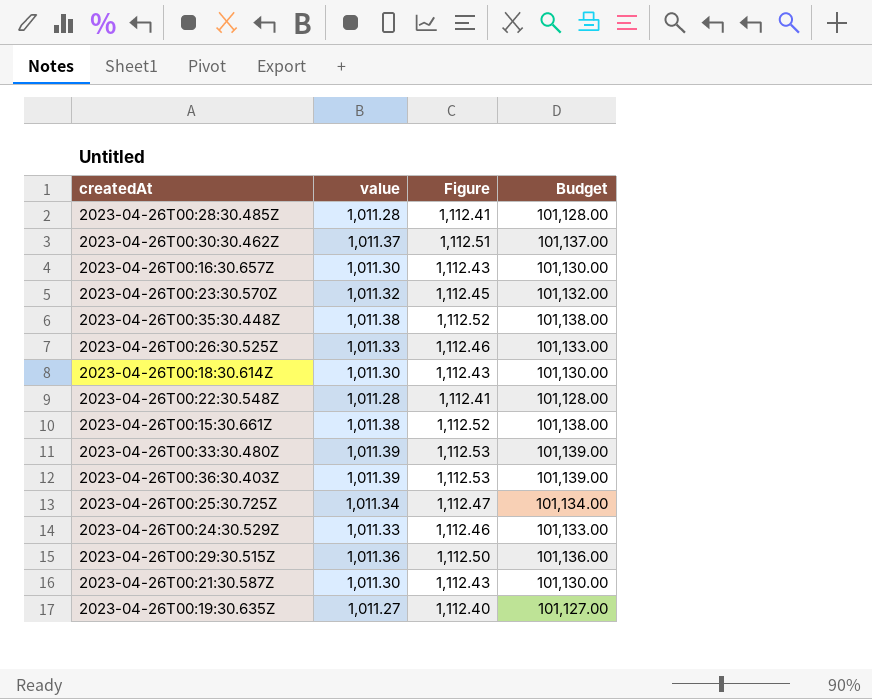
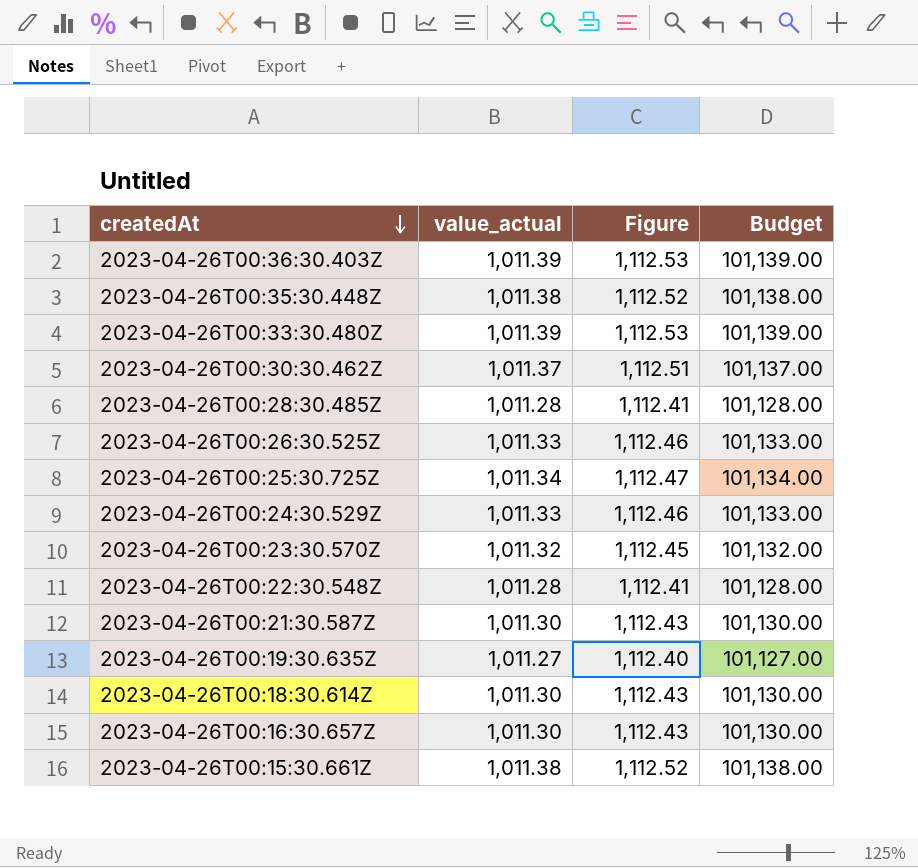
row order: none -> createdAt descending
column name: value -> value_actual
row 2023-04-26T00:29:30.515Z: 1,011.36 | 1,112.50 | 101,136.00 -> none

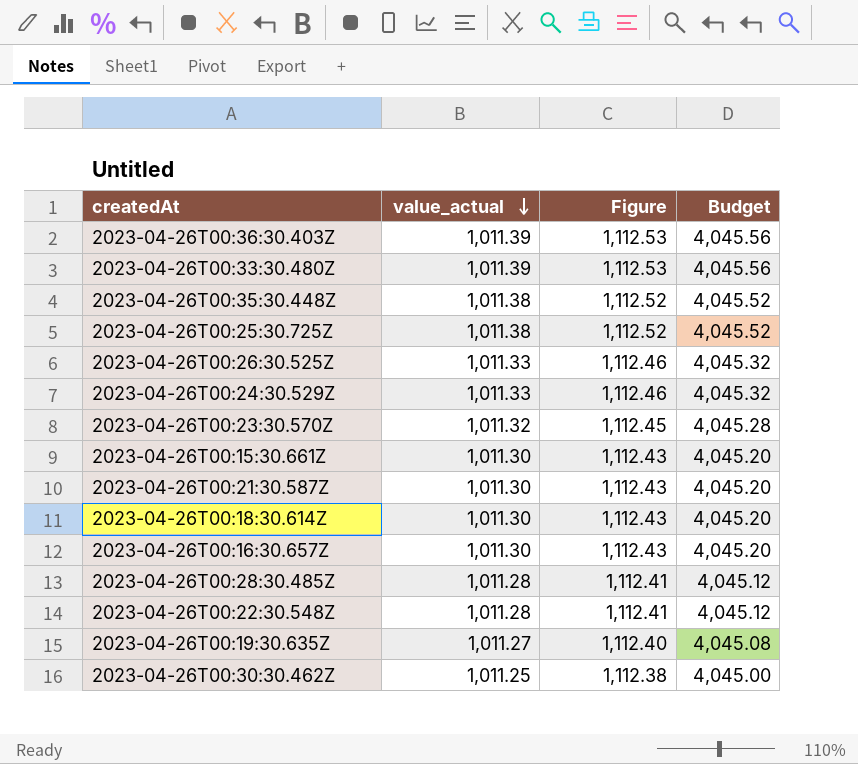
row order: createdAt descending -> value_actual descending
column Budget | formula: [value_actual] * 100 -> [value_actual] * 4
2023-04-26T00:25:30.725Z | value_actual: 1,011.34 -> 1,011.38
2023-04-26T00:25:30.725Z | Figure: 1,112.47 -> 1,112.52
2023-04-26T00:15:30.661Z | value_actual: 1,011.38 -> 1,011.30
2023-04-26T00:15:30.661Z | Figure: 1,112.52 -> 1,112.43
2023-04-26T00:30:30.462Z | value_actual: 1,011.37 -> 1,011.25
2023-04-26T00:30:30.462Z | Figure: 1,112.51 -> 1,112.38

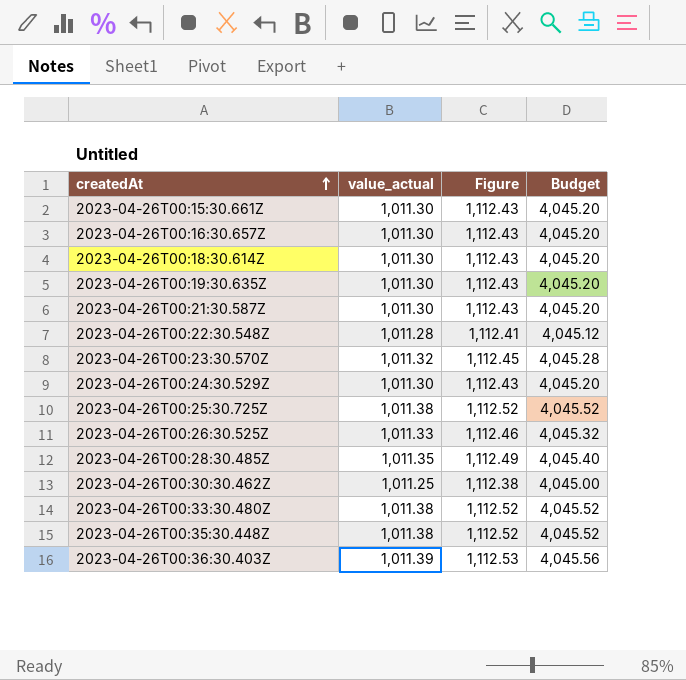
row order: value_actual descending -> createdAt ascending
2023-04-26T00:19:30.635Z | value_actual: 1,011.27 -> 1,011.30
2023-04-26T00:19:30.635Z | Figure: 1,112.40 -> 1,112.43
2023-04-26T00:19:30.635Z | Budget: 4,045.08 -> 4,045.20
2023-04-26T00:24:30.529Z | value_actual: 1,011.33 -> 1,011.30
2023-04-26T00:24:30.529Z | Figure: 1,112.46 -> 1,112.43
2023-04-26T00:24:30.529Z | Budget: 4,045.32 -> 4,045.20
2023-04-26T00:28:30.485Z | value_actual: 1,011.28 -> 1,011.35
2023-04-26T00:28:30.485Z | Figure: 1,112.41 -> 1,112.49
2023-04-26T00:28:30.485Z | Budget: 4,045.12 -> 4,045.40
2023-04-26T00:33:30.480Z | value_actual: 1,011.39 -> 1,011.38
2023-04-26T00:33:30.480Z | Figure: 1,112.53 -> 1,112.52
2023-04-26T00:33:30.480Z | Budget: 4,045.56 -> 4,045.52

